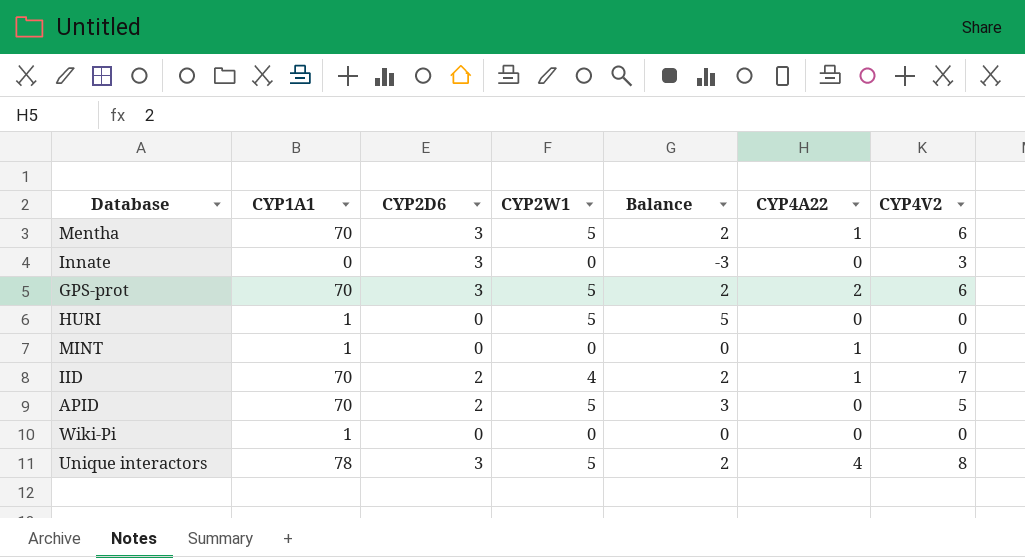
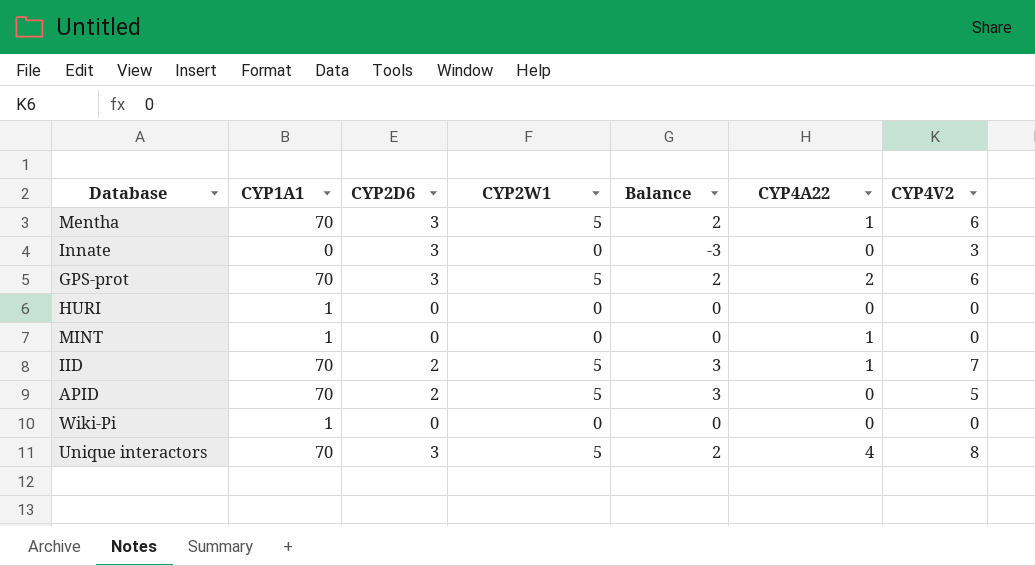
HURI | CYP2W1: 5 -> 0
HURI | Balance: 5 -> 0
IID | CYP2W1: 4 -> 5
IID | Balance: 2 -> 3
Unique interactors | CYP1A1: 78 -> 70

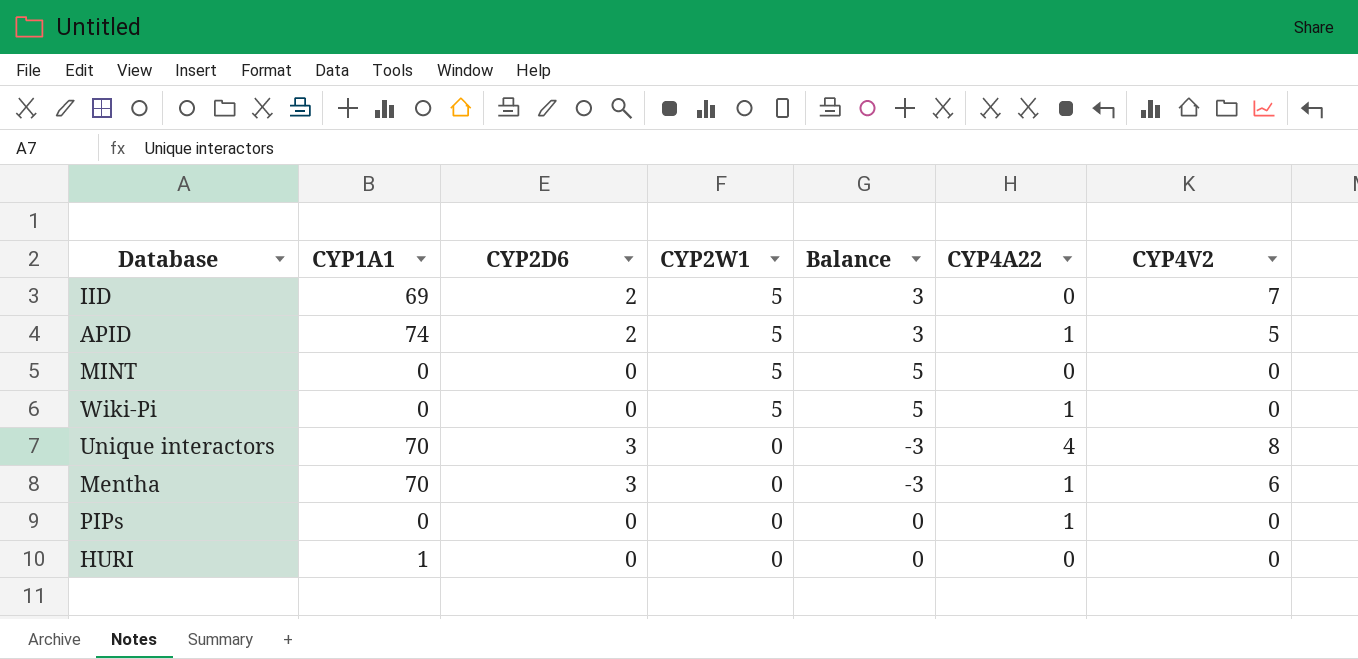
row order: none -> CYP2W1 descending
row Innate: 0 | 3 | 0 | -3 | 0 | 3 -> none
row GPS-prot: 70 | 3 | 5 | 2 | 2 | 6 -> none
IID | CYP1A1: 70 -> 69
IID | CYP4A22: 1 -> 0
APID | CYP1A1: 70 -> 74
APID | CYP4A22: 0 -> 1
MINT | CYP1A1: 1 -> 0
MINT | CYP2W1: 0 -> 5
MINT | Balance: 0 -> 5
MINT | CYP4A22: 1 -> 0
Wiki-Pi | CYP1A1: 1 -> 0
Wiki-Pi | CYP2W1: 0 -> 5
Wiki-Pi | Balance: 0 -> 5
Wiki-Pi | CYP4A22: 0 -> 1
Unique interactors | CYP2W1: 5 -> 0
Unique interactors | Balance: 2 -> -3
Mentha | CYP2W1: 5 -> 0
Mentha | Balance: 2 -> -3
row PIPs: none -> 0 | 0 | 0 | 0 | 1 | 0

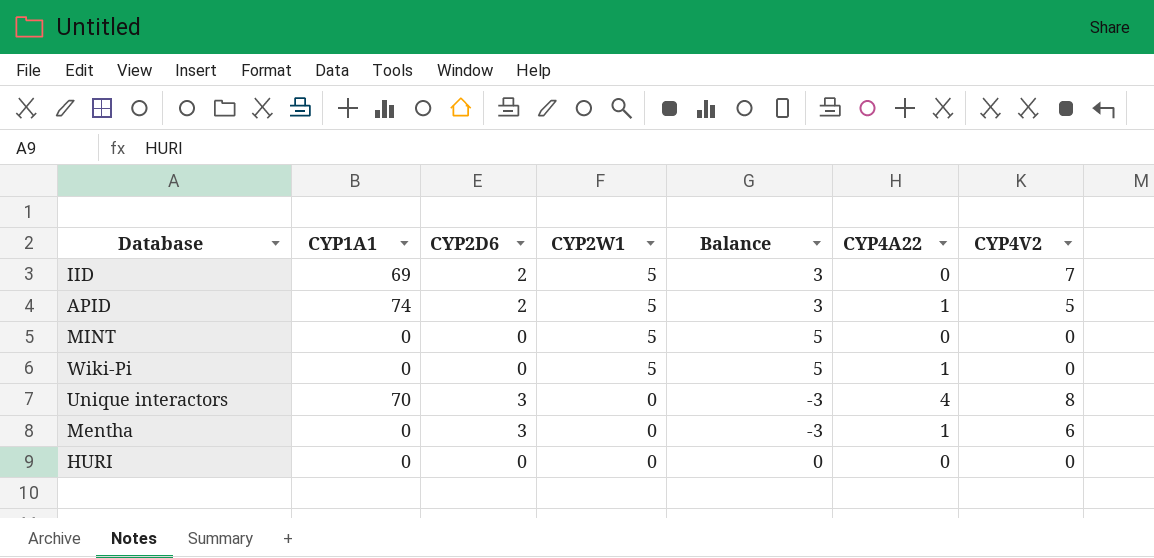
row PIPs: 0 | 0 | 0 | 0 | 1 | 0 -> none
Mentha | CYP1A1: 70 -> 0
HURI | CYP1A1: 1 -> 0

